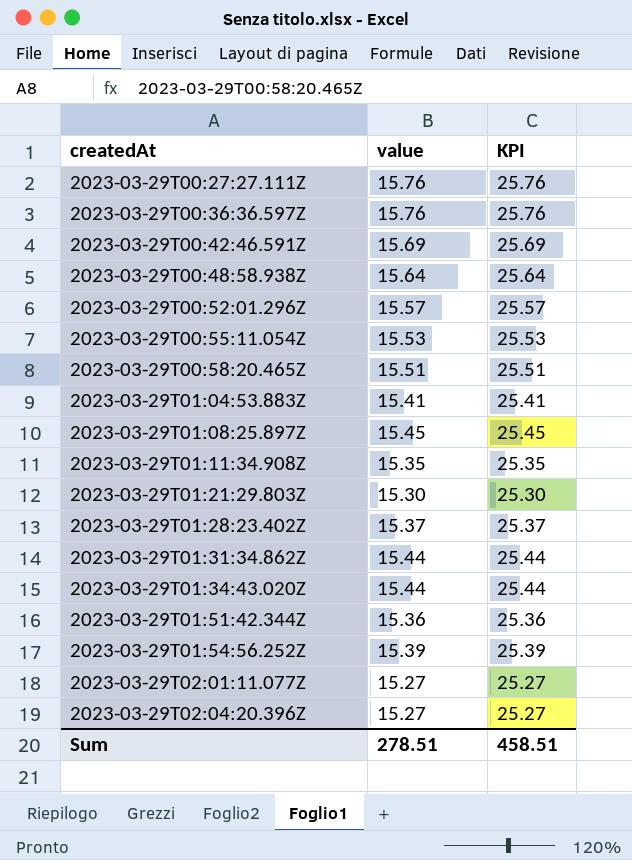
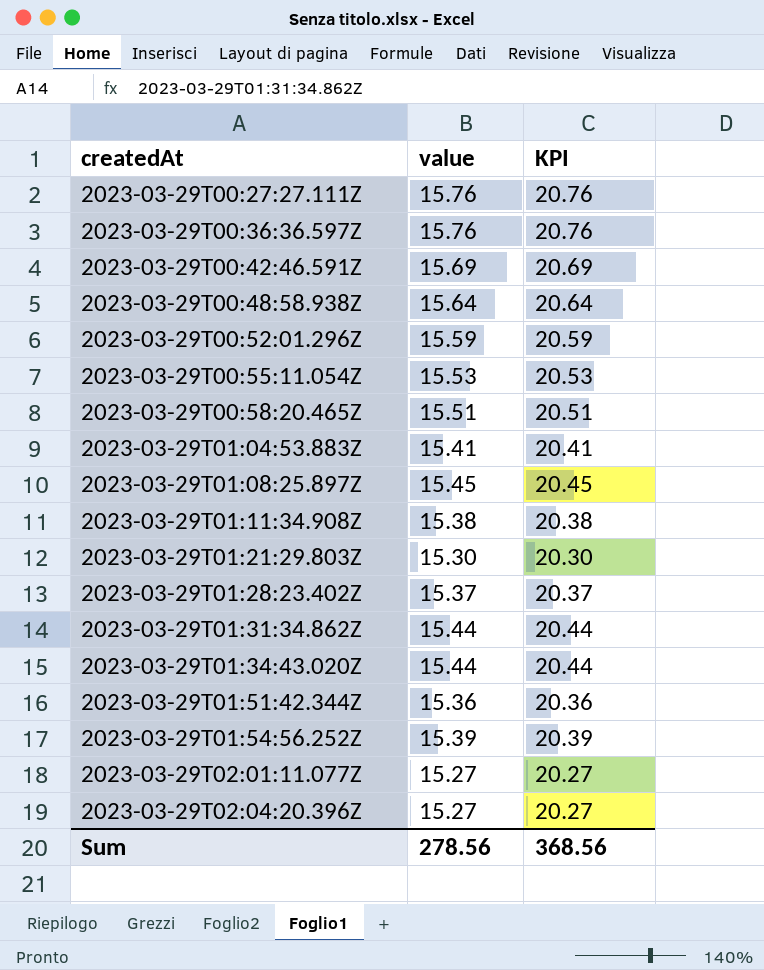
column KPI | formula: [value] + 10 -> [value] + 5
2023-03-29T00:52:01.296Z | value: 15.57 -> 15.59
2023-03-29T01:11:34.908Z | value: 15.35 -> 15.38
Sum | value: 278.51 -> 278.56
Sum | KPI: 458.51 -> 368.56

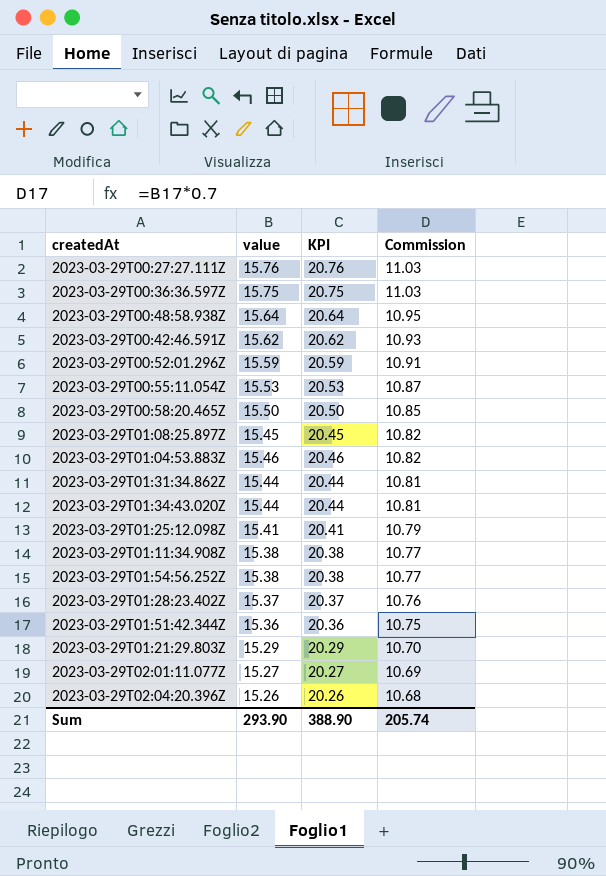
row order: createdAt ascending -> Commission descending
column Commission | formula: none -> [value] * 0.7
2023-03-29T00:36:36.597Z | value: 15.76 -> 15.75
2023-03-29T00:36:36.597Z | KPI: 20.76 -> 20.75
2023-03-29T00:42:46.591Z | value: 15.69 -> 15.62
2023-03-29T00:42:46.591Z | KPI: 20.69 -> 20.62
2023-03-29T00:58:20.465Z | value: 15.51 -> 15.50
2023-03-29T00:58:20.465Z | KPI: 20.51 -> 20.50
2023-03-29T01:04:53.883Z | value: 15.41 -> 15.46
2023-03-29T01:04:53.883Z | KPI: 20.41 -> 20.46
row 2023-03-29T01:25:12.098Z: none -> 15.41 | 20.41 | 10.79
2023-03-29T01:54:56.252Z | value: 15.39 -> 15.38
2023-03-29T01:54:56.252Z | KPI: 20.39 -> 20.38
2023-03-29T01:21:29.803Z | value: 15.30 -> 15.29
2023-03-29T01:21:29.803Z | KPI: 20.30 -> 20.29
2023-03-29T02:04:20.396Z | value: 15.27 -> 15.26
2023-03-29T02:04:20.396Z | KPI: 20.27 -> 20.26
Sum | value: 278.56 -> 293.90
Sum | KPI: 368.56 -> 388.90

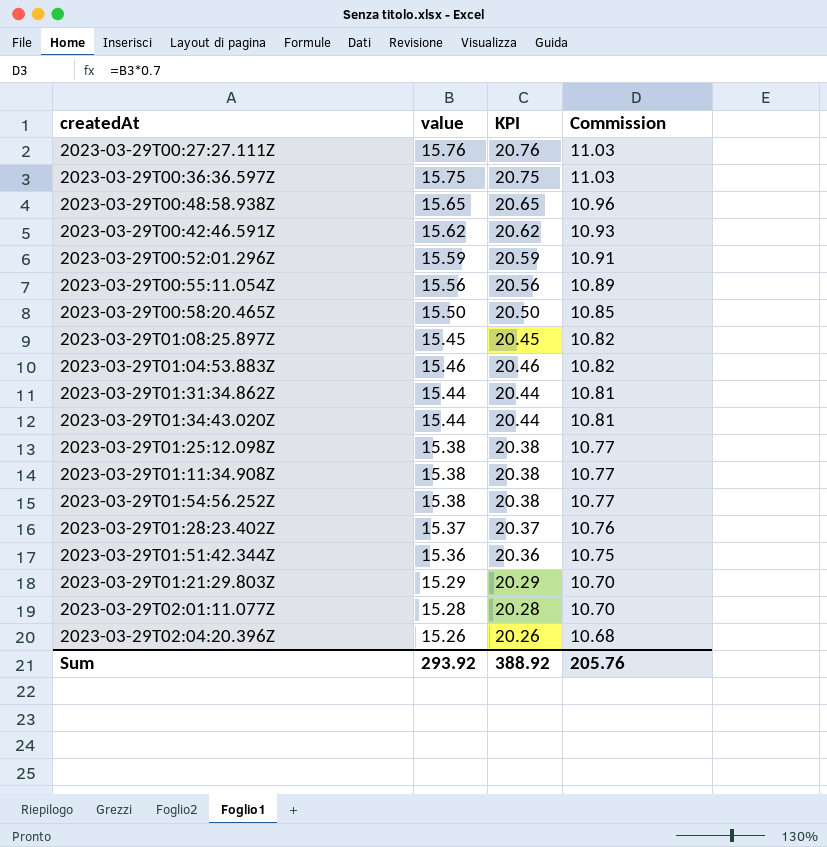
2023-03-29T00:48:58.938Z | value: 15.64 -> 15.65
2023-03-29T00:48:58.938Z | KPI: 20.64 -> 20.65
2023-03-29T00:48:58.938Z | Commission: 10.95 -> 10.96
2023-03-29T00:55:11.054Z | value: 15.53 -> 15.56
2023-03-29T00:55:11.054Z | KPI: 20.53 -> 20.56
2023-03-29T00:55:11.054Z | Commission: 10.87 -> 10.89
2023-03-29T01:25:12.098Z | value: 15.41 -> 15.38
2023-03-29T01:25:12.098Z | KPI: 20.41 -> 20.38
2023-03-29T01:25:12.098Z | Commission: 10.79 -> 10.77
2023-03-29T02:01:11.077Z | value: 15.27 -> 15.28
2023-03-29T02:01:11.077Z | KPI: 20.27 -> 20.28
2023-03-29T02:01:11.077Z | Commission: 10.69 -> 10.70
Sum | value: 293.90 -> 293.92
Sum | KPI: 388.90 -> 388.92
Sum | Commission: 205.74 -> 205.76

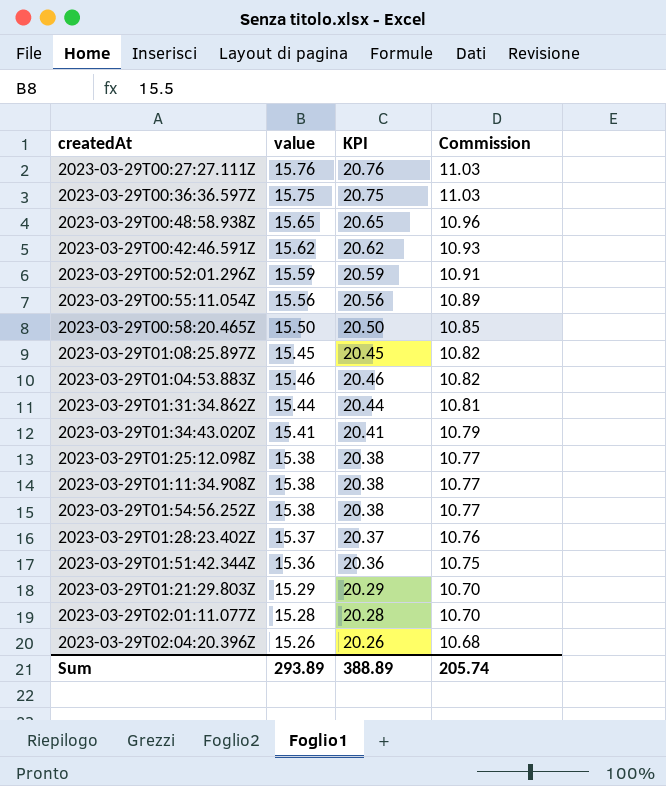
2023-03-29T01:34:43.020Z | value: 15.44 -> 15.41
2023-03-29T01:34:43.020Z | KPI: 20.44 -> 20.41
2023-03-29T01:34:43.020Z | Commission: 10.81 -> 10.79
Sum | value: 293.92 -> 293.89
Sum | KPI: 388.92 -> 388.89
Sum | Commission: 205.76 -> 205.74

